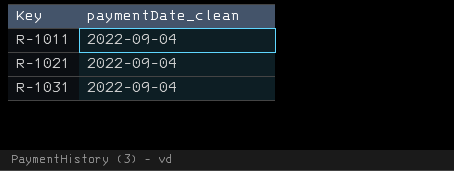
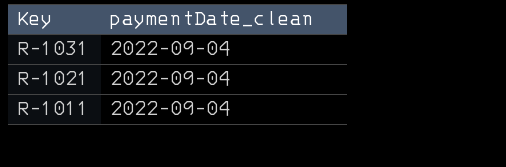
row order: Key ascending -> Key descending

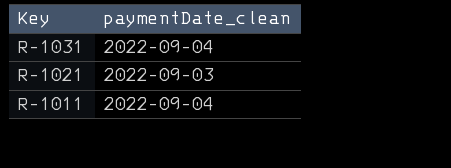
R-1021 | paymentDate_clean: 2022-09-04 -> 2022-09-03

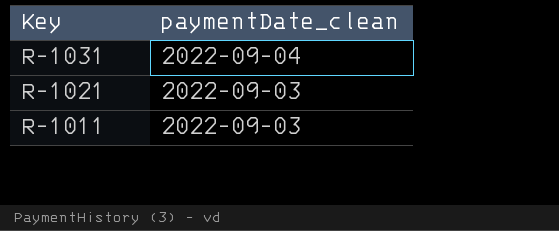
R-1011 | paymentDate_clean: 2022-09-04 -> 2022-09-03

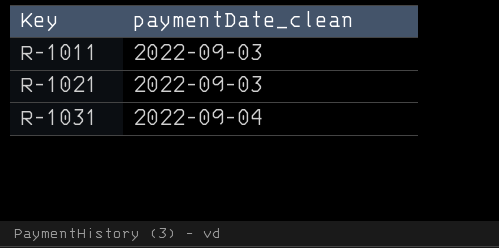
row order: Key descending -> Key ascending

